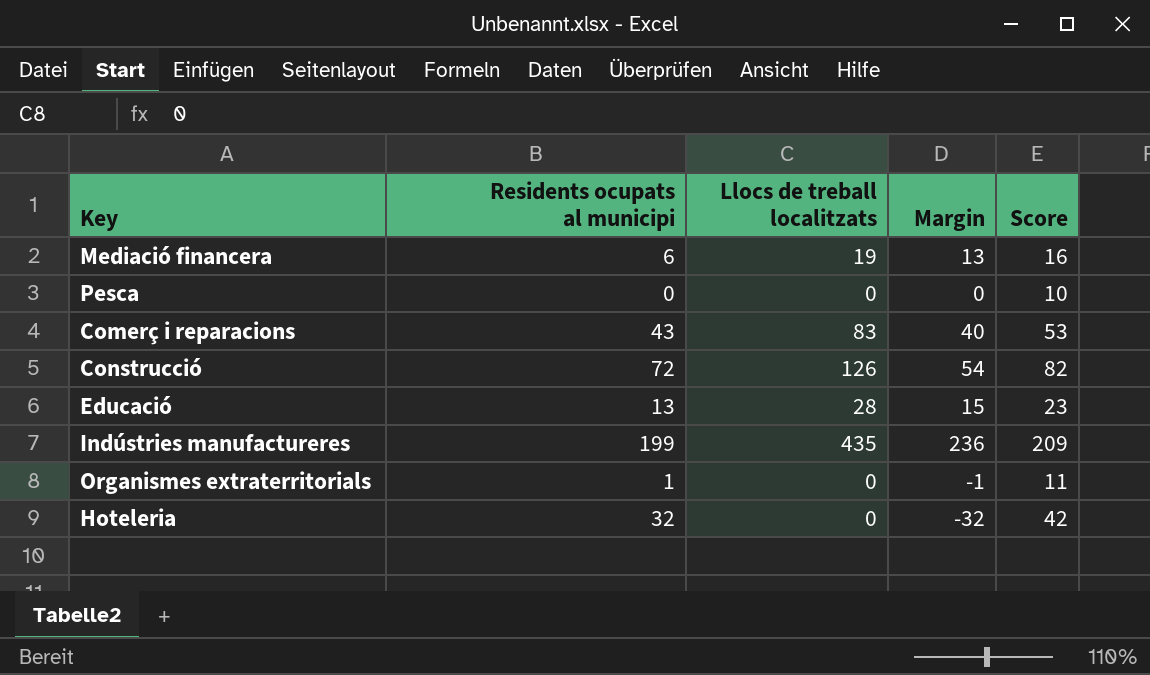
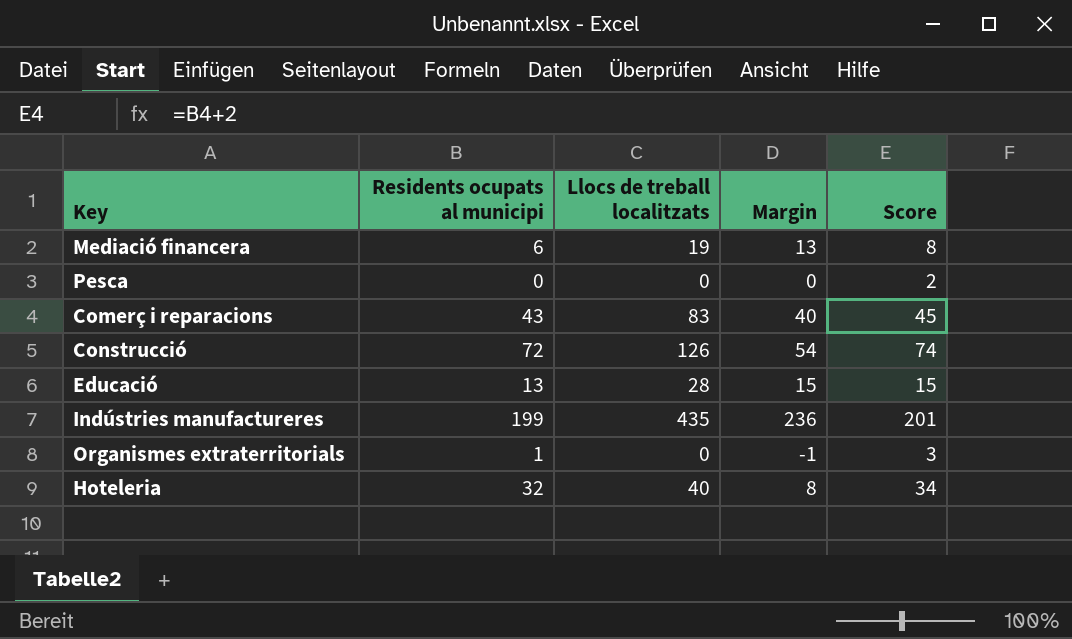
column Score | formula: [Residents ocupats al municipi] + 10 -> [Residents ocupats al municipi] + 2
Hoteleria | Llocs de treball localitzats: 0 -> 40
Hoteleria | Margin: -32 -> 8

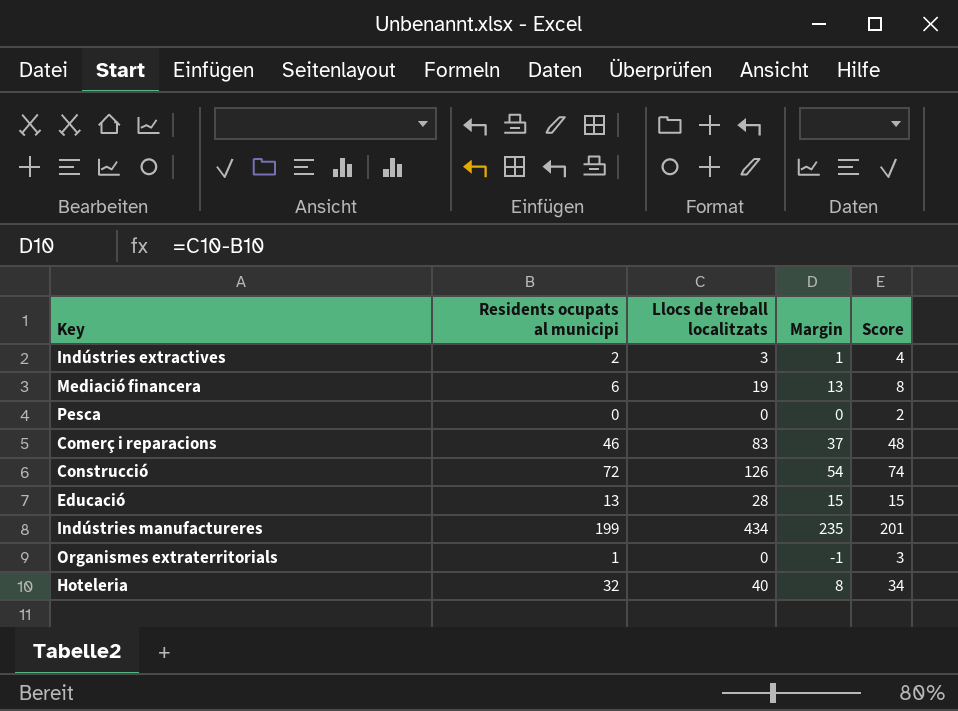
row Indústries extractives: none -> 2 | 3 | 1 | 4
Comerç i reparacions | Residents ocupats al municipi: 43 -> 46
Comerç i reparacions | Margin: 40 -> 37
Comerç i reparacions | Score: 45 -> 48
Indústries manufactureres | Llocs de treball localitzats: 435 -> 434
Indústries manufactureres | Margin: 236 -> 235

